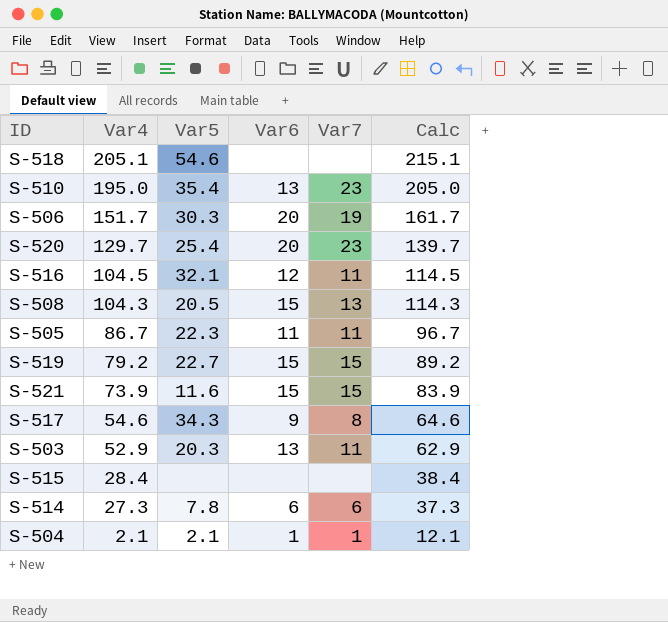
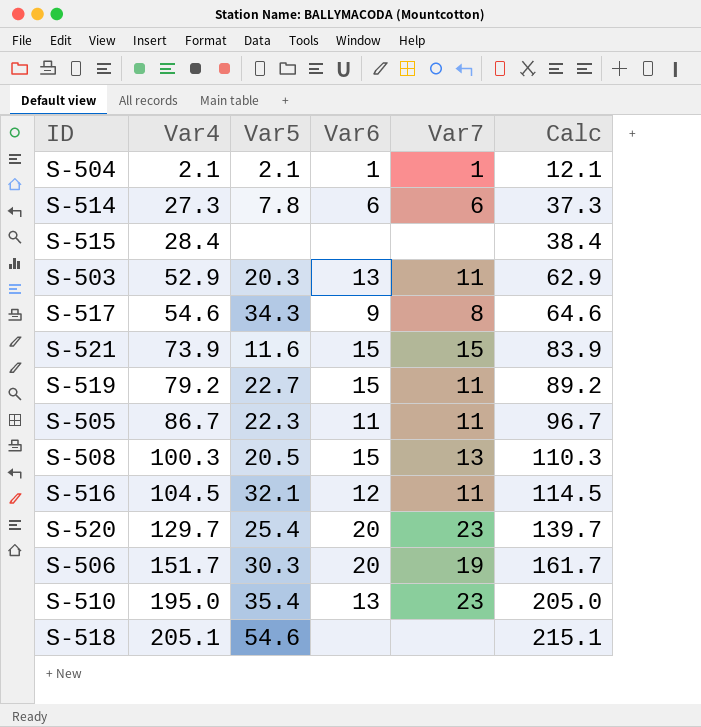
row order: Var4 descending -> Var4 ascending
S-519 | Var7: 15 -> 11
S-508 | Var4: 104.3 -> 100.3
S-508 | Calc: 114.3 -> 110.3

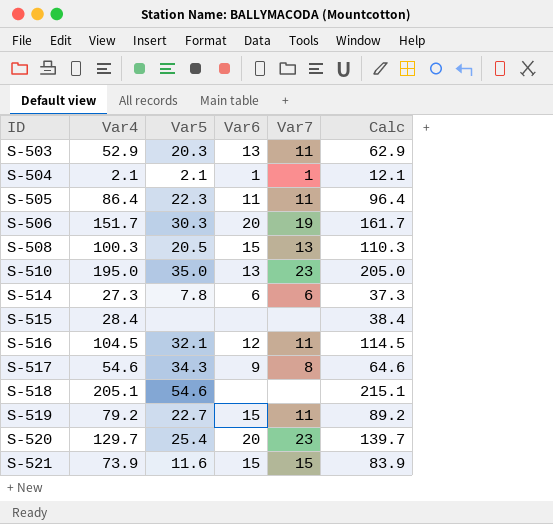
row order: Var4 ascending -> ID ascending
S-505 | Var4: 86.7 -> 86.4
S-505 | Calc: 96.7 -> 96.4
S-510 | Var5: 35.4 -> 35.0

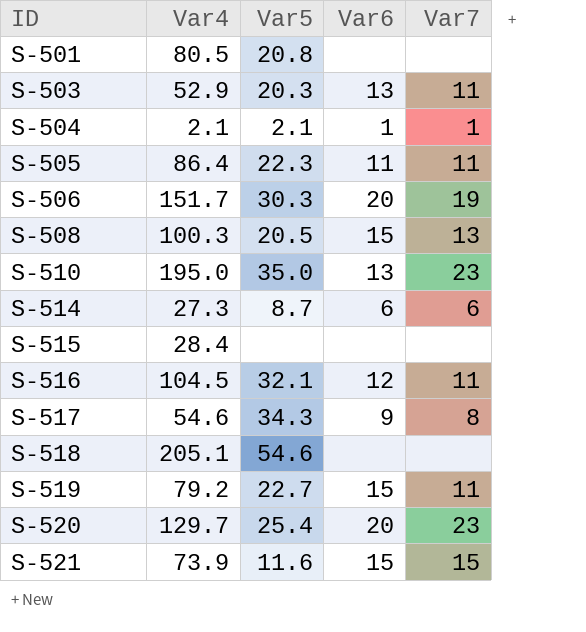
column Calc | formula: [Var4] + 10 -> none
row S-501: none -> 80.5 | 20.8 | none | none
S-514 | Var5: 7.8 -> 8.7

